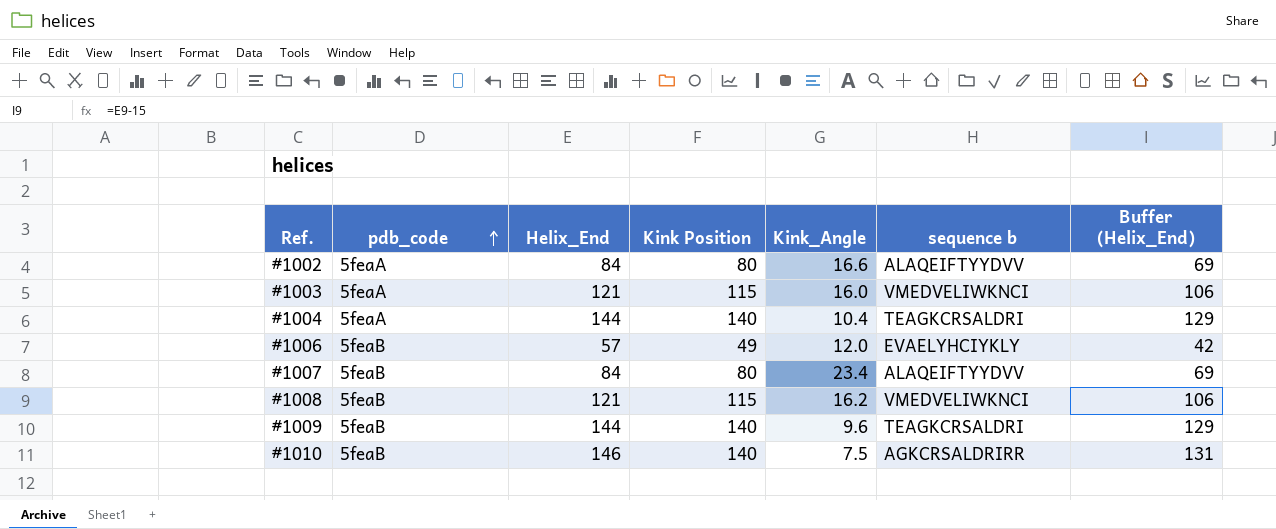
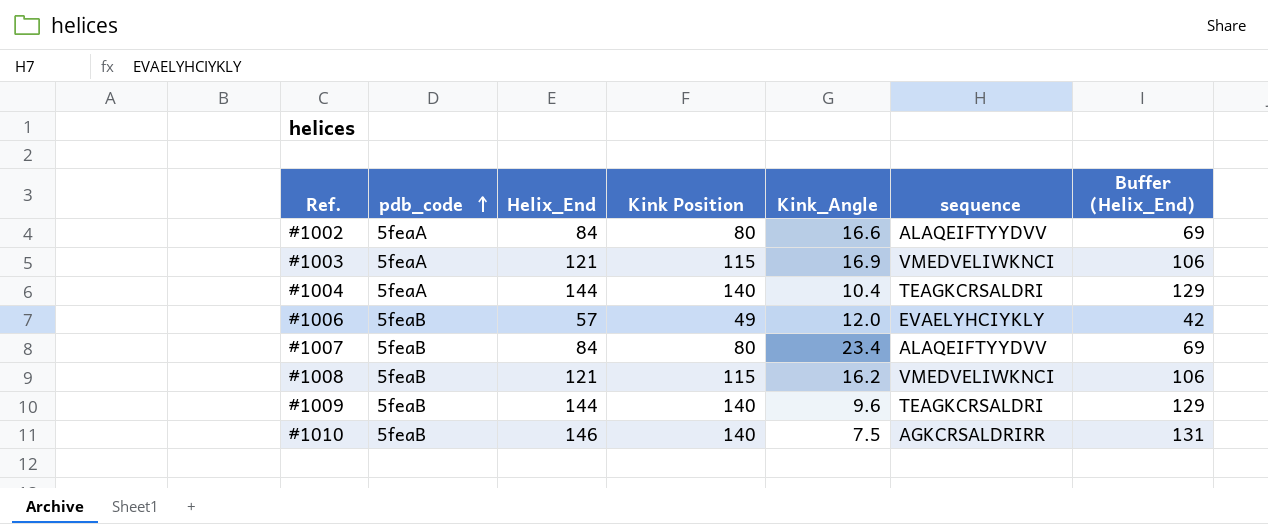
column name: sequence b -> sequence
#1003 | Kink_Angle: 16.0 -> 16.9

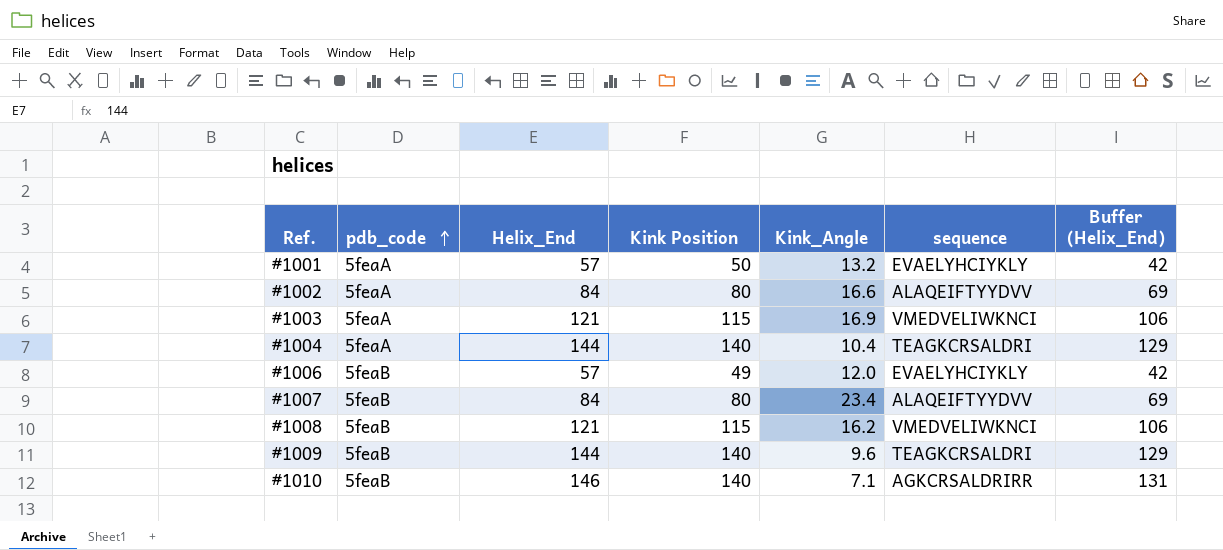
row #1001: none -> 5feaA | 57 | 50 | 13.2 | EVAELYHCIYKLY | 42
#1010 | Kink_Angle: 7.5 -> 7.1

